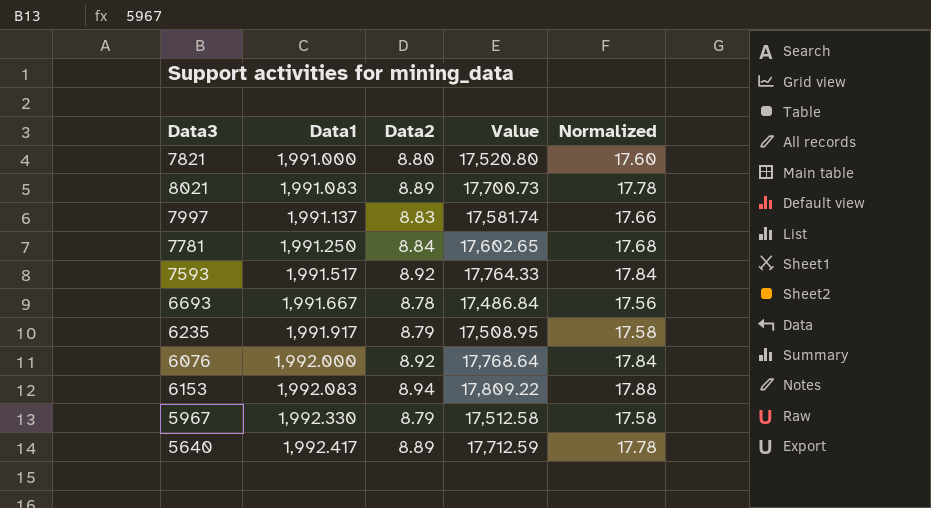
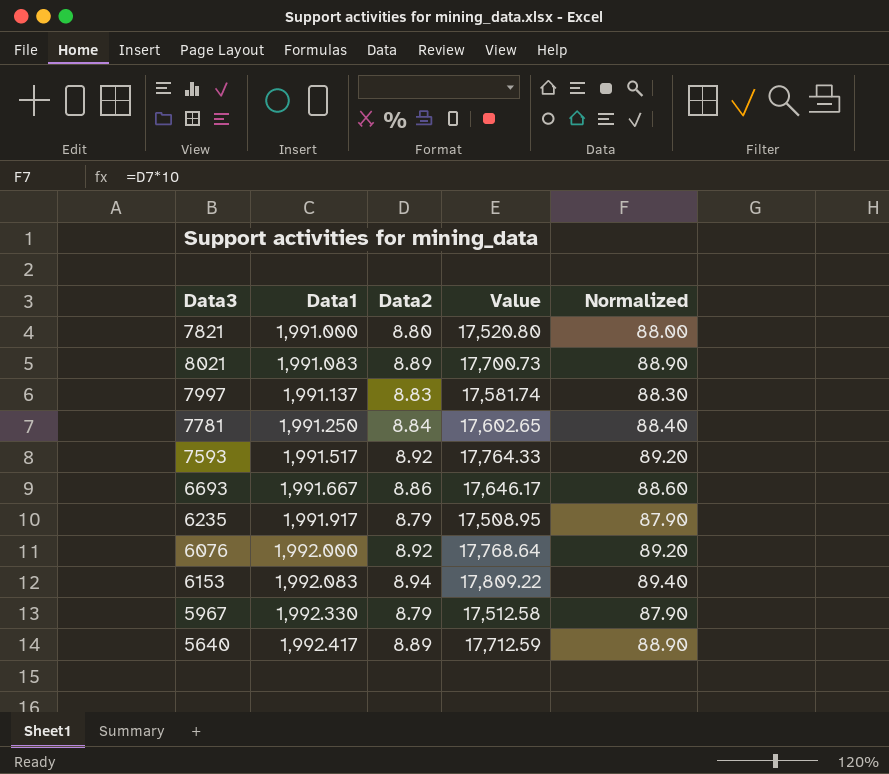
column Normalized | formula: [Data2] * 2 -> [Data2] * 10
6693 | Data2: 8.78 -> 8.86
6693 | Value: 17,486.84 -> 17,646.17

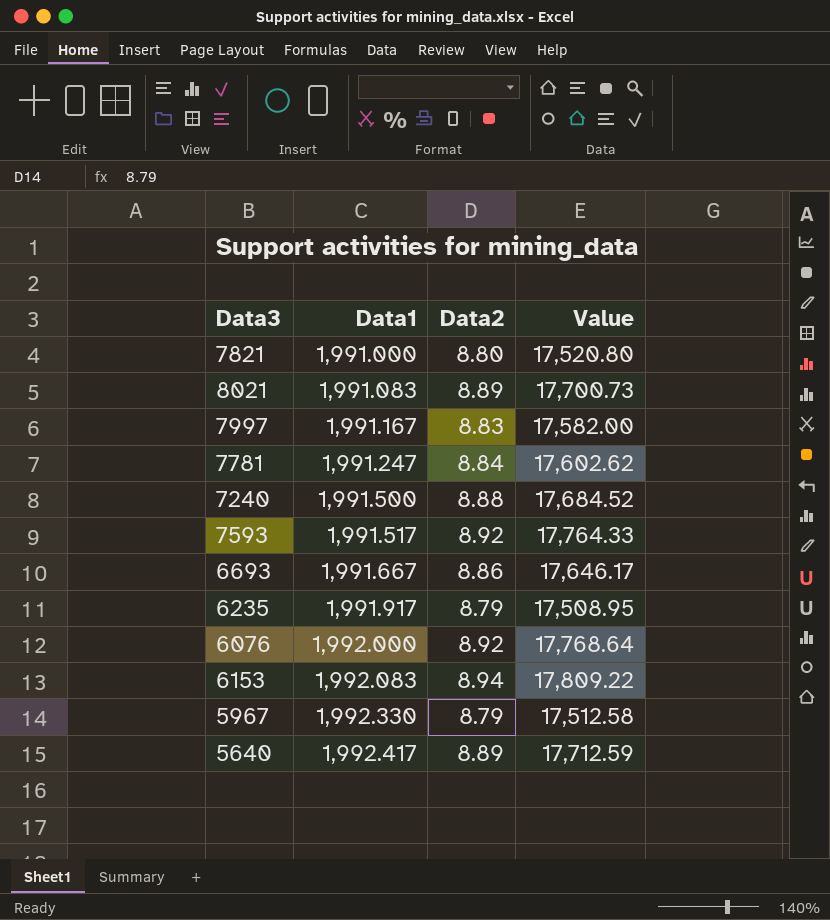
column Normalized | formula: [Data2] * 10 -> none
7997 | Data1: 1,991.137 -> 1,991.167
7997 | Value: 17,581.74 -> 17,582.00
7781 | Data1: 1,991.250 -> 1,991.247
7781 | Value: 17,602.65 -> 17,602.62
row 7240: none -> 1,991.500 | 8.88 | 17,684.52

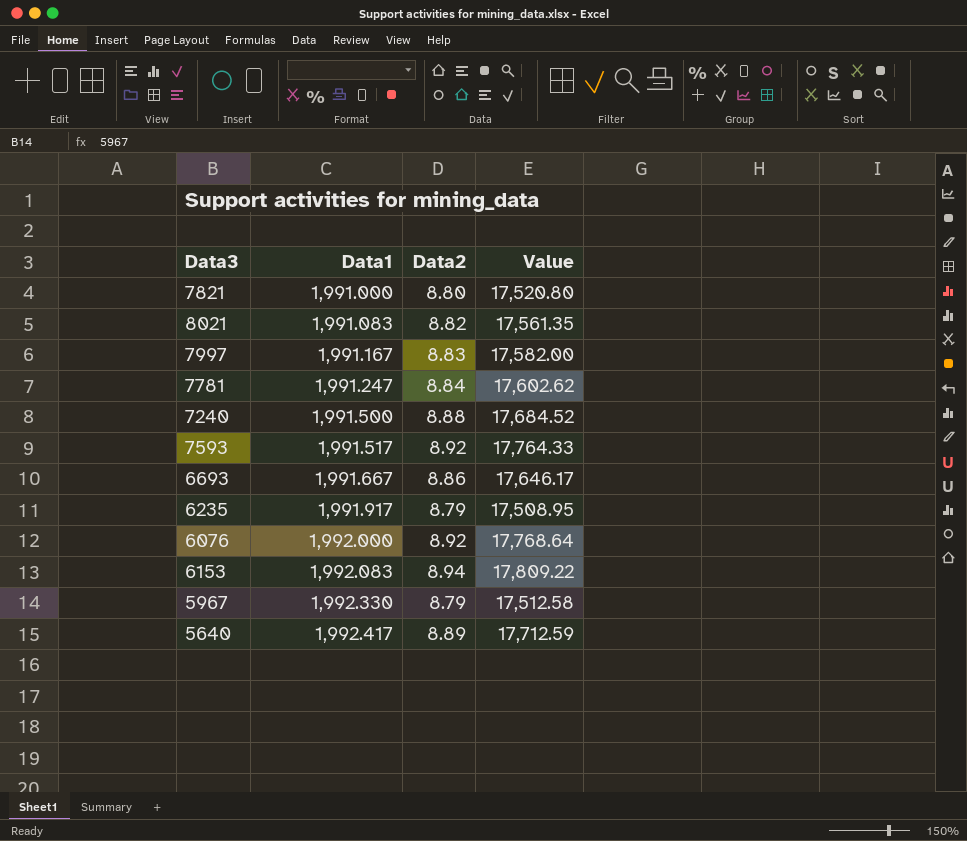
8021 | Data2: 8.89 -> 8.82
8021 | Value: 17,700.73 -> 17,561.35

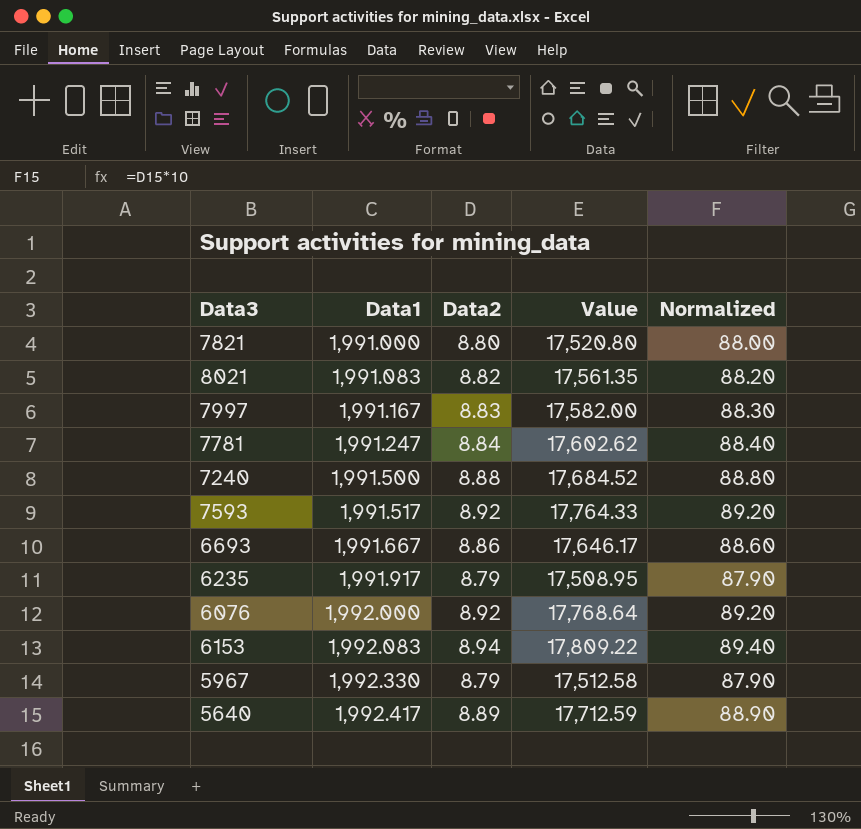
column Normalized | formula: none -> [Data2] * 10

